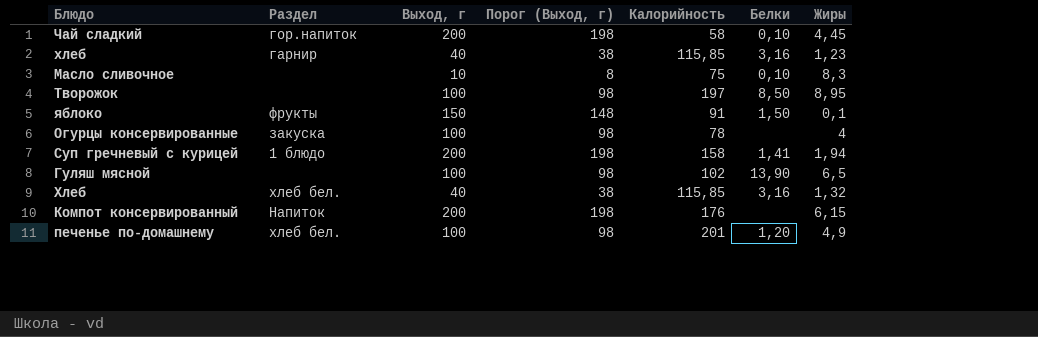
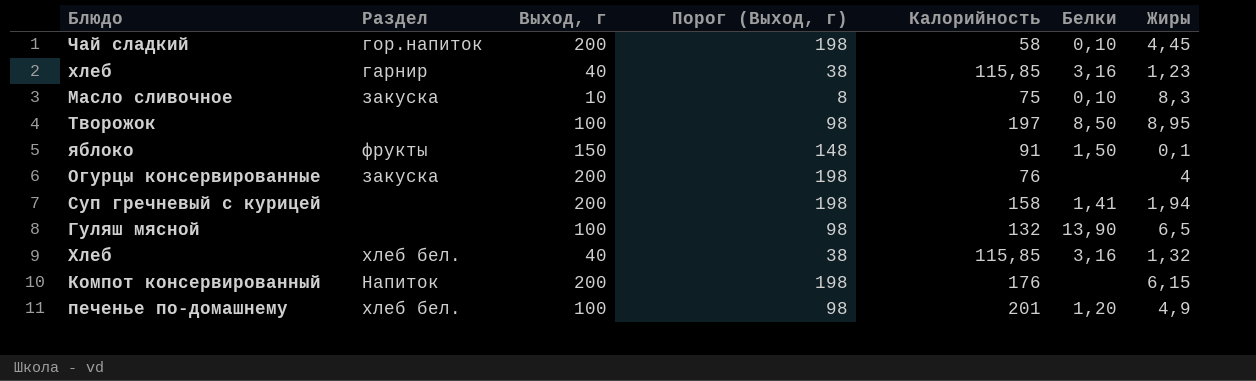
Масло сливочное | Раздел: none -> закуска
Огурцы консервированные | Выход, г: 100 -> 200
Огурцы консервированные | Порог (Выход, г): 98 -> 198
Огурцы консервированные | Калорийность: 78 -> 76
Суп гречневый с курицей | Раздел: 1 блюдо -> none
Гуляш мясной | Калорийность: 102 -> 132

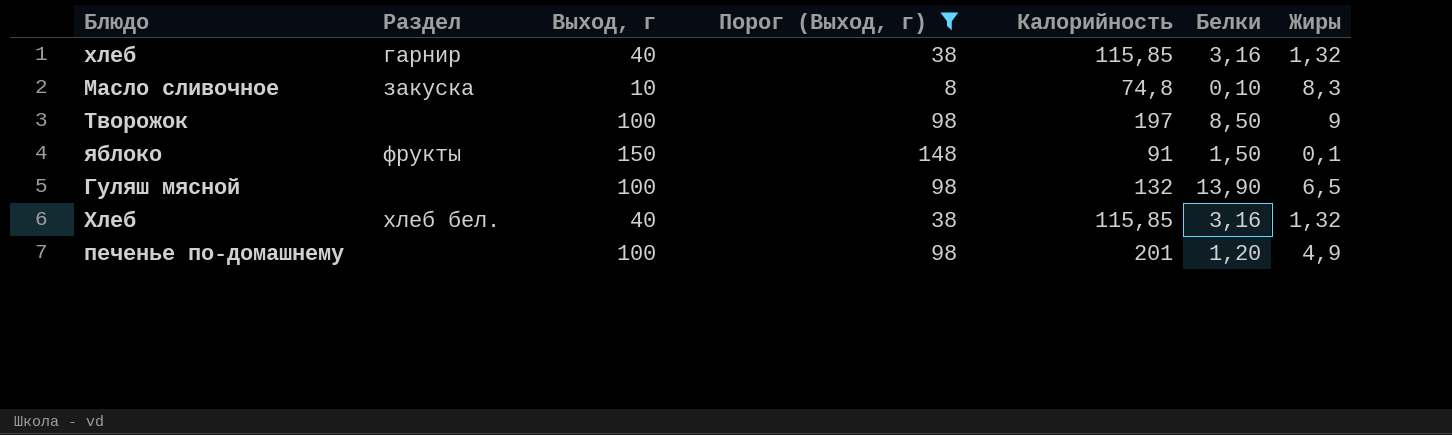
filter: none -> Порог (Выход, г) != 198
хлеб | Жиры: 1,23 -> 1,32
Масло сливочное | Калорийность: 75 -> 74,8
Творожок | Жиры: 8,95 -> 9
печенье по-домашнему | Раздел: хлеб бел. -> none

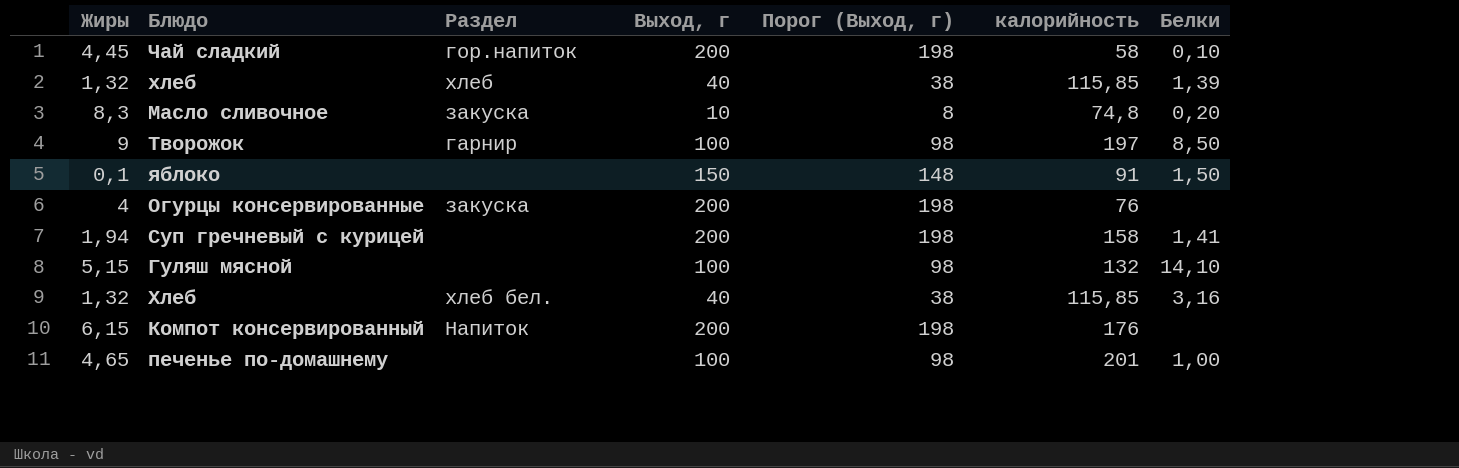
filter: Порог (Выход, г) != 198 -> none
column Жиры | position: 7 -> 1
column name: Калорийность -> калорийность
хлеб | Раздел: гарнир -> хлеб
хлеб | Белки: 3,16 -> 1,39
Масло сливочное | Белки: 0,10 -> 0,20
Творожок | Раздел: none -> гарнир
яблоко | Раздел: фрукты -> none
Гуляш мясной | Жиры: 6,5 -> 5,15
Гуляш мясной | Белки: 13,90 -> 14,10
печенье по-домашнему | Жиры: 4,9 -> 4,65
печенье по-домашнему | Белки: 1,20 -> 1,00

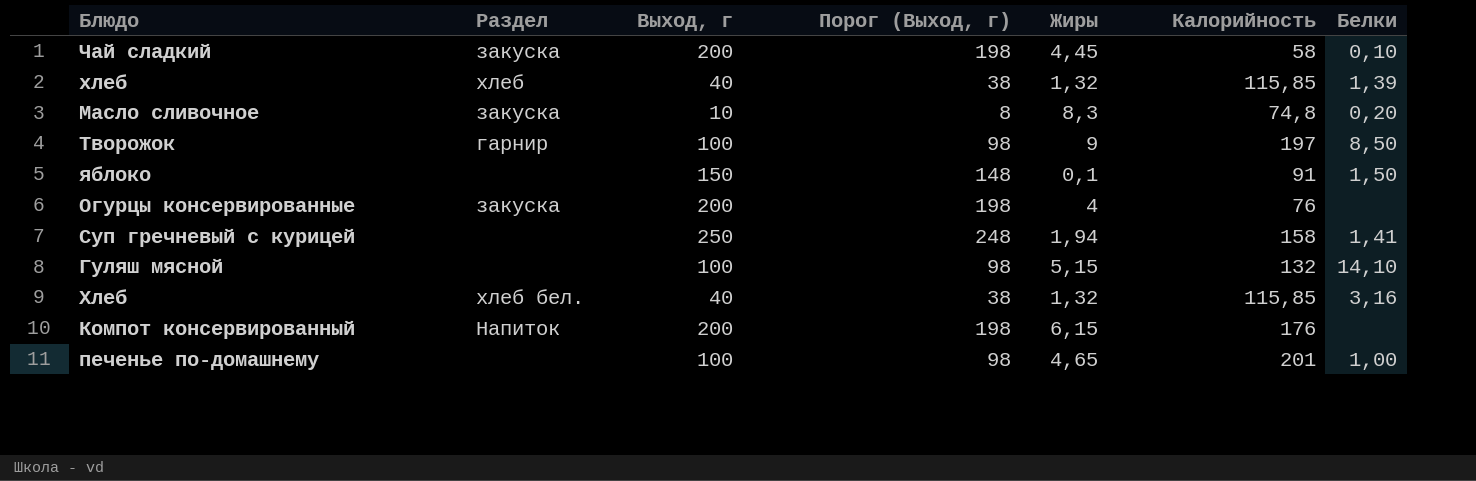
column Жиры | position: 1 -> 5
column name: калорийность -> Калорийность
Чай сладкий | Раздел: гор.напиток -> закуска
Суп гречневый с курицей | Выход, г: 200 -> 250
Суп гречневый с курицей | Порог (Выход, г): 198 -> 248

